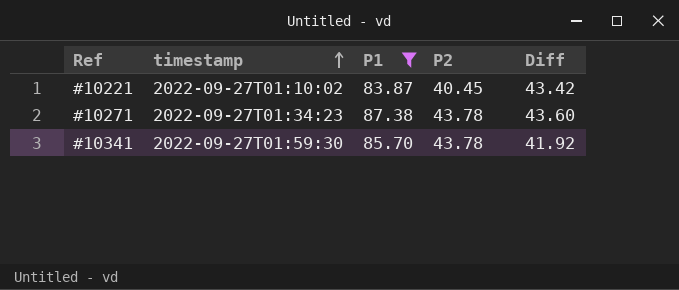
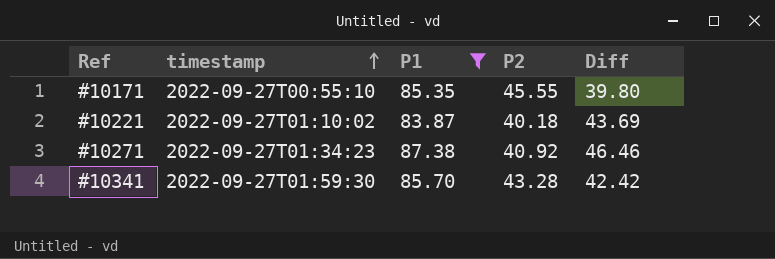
row #10171: none -> 2022-09-27T00:55:10 | 85.35 | 45.55 | 39.80
#10221 | P2: 40.45 -> 40.18
#10221 | Diff: 43.42 -> 43.69
#10271 | P2: 43.78 -> 40.92
#10271 | Diff: 43.60 -> 46.46
#10341 | P2: 43.78 -> 43.28
#10341 | Diff: 41.92 -> 42.42

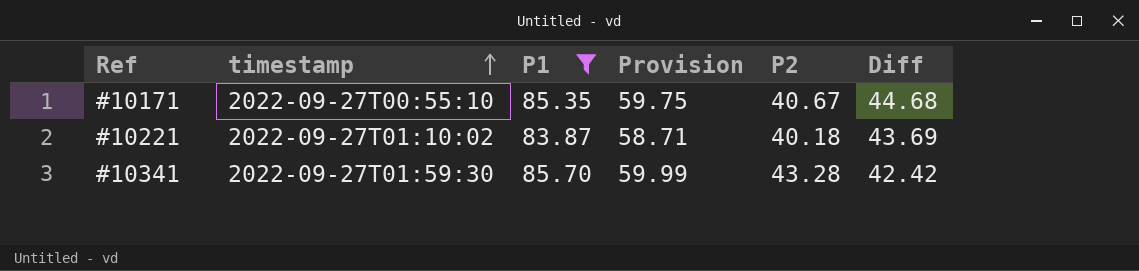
column Provision | formula: none -> [P1] * 0.7
row #10271: 2022-09-27T01:34:23 | 87.38 | 40.92 | 46.46 -> none
#10171 | P2: 45.55 -> 40.67
#10171 | Diff: 39.80 -> 44.68

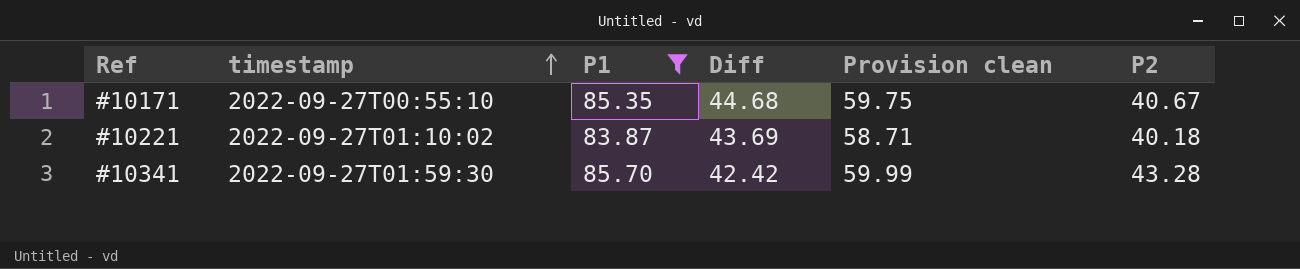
column Diff | position: 6 -> 4
column name: Provision -> Provision clean

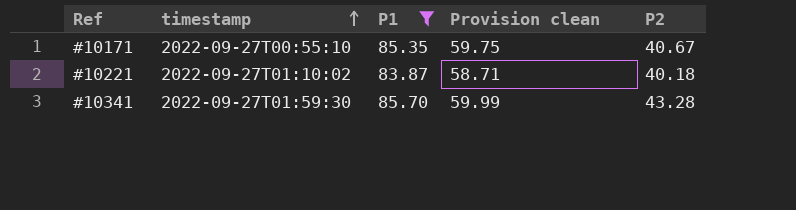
column Diff | formula: [P1] - [P2] -> none

